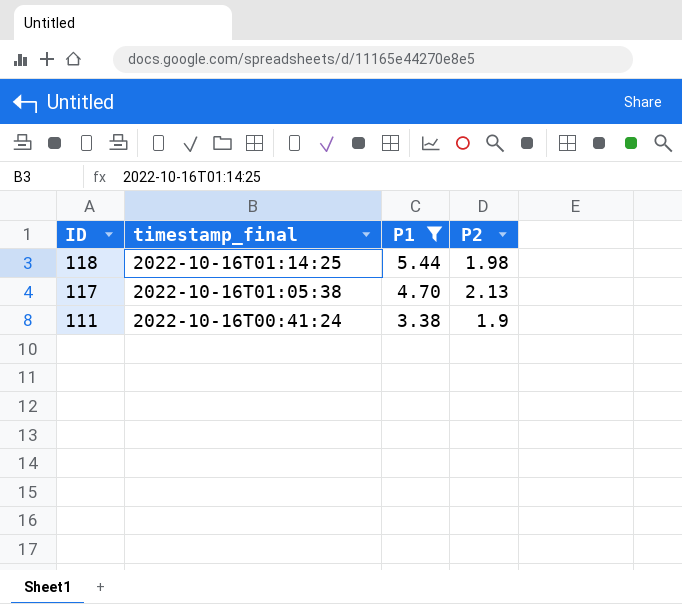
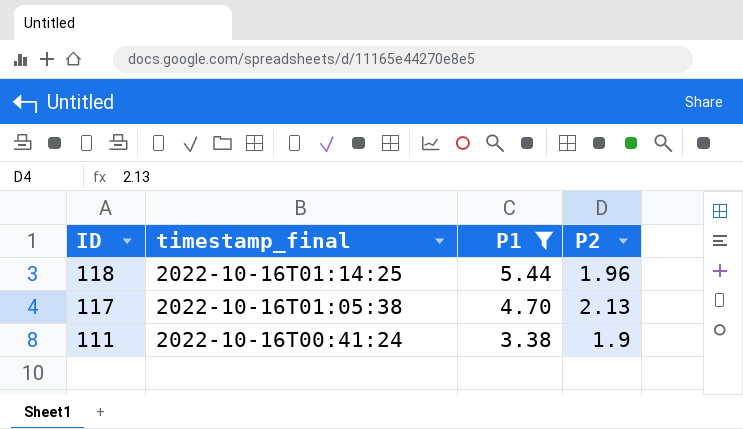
118 | P2: 1.98 -> 1.96

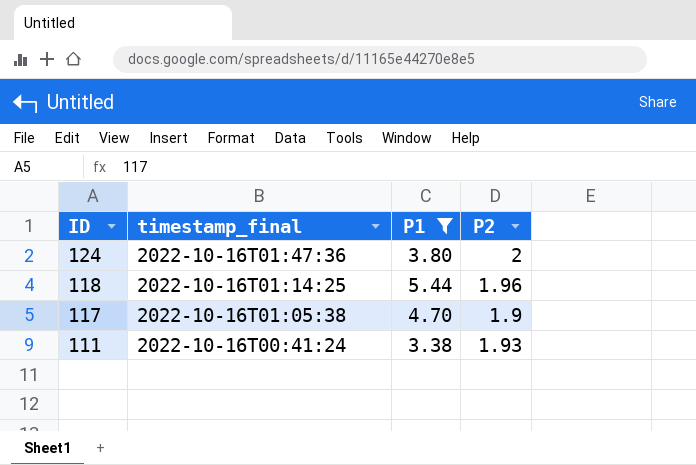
row 124: none -> 2022-10-16T01:47:36 | 3.80 | 2
117 | P2: 2.13 -> 1.9
111 | P2: 1.9 -> 1.93

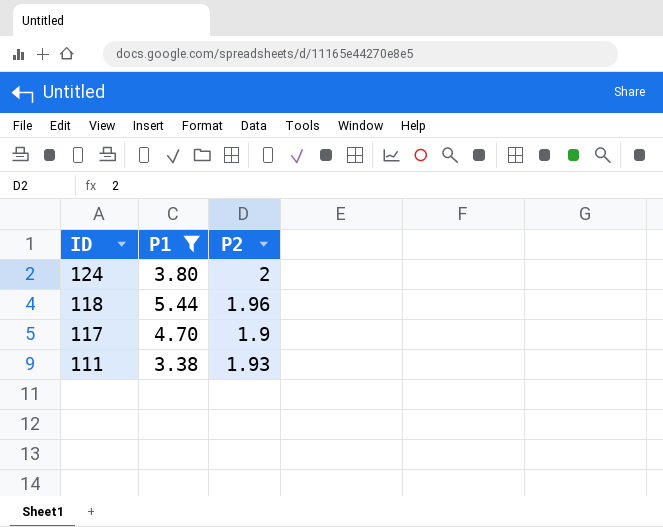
column timestamp_final | position: 2 -> none

